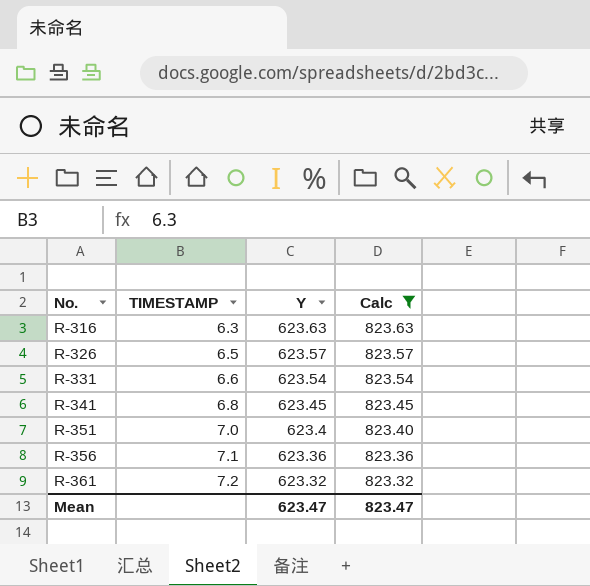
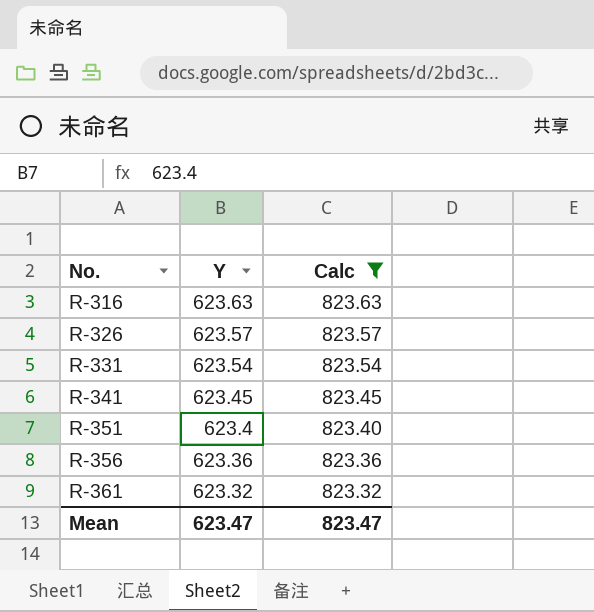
column TIMESTAMP | position: 2 -> none

